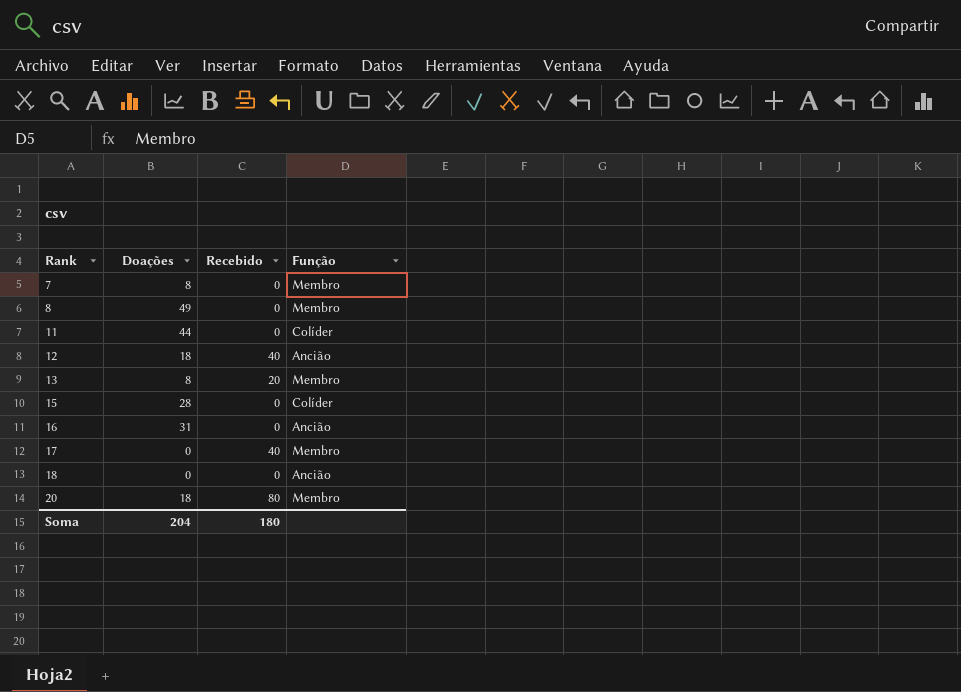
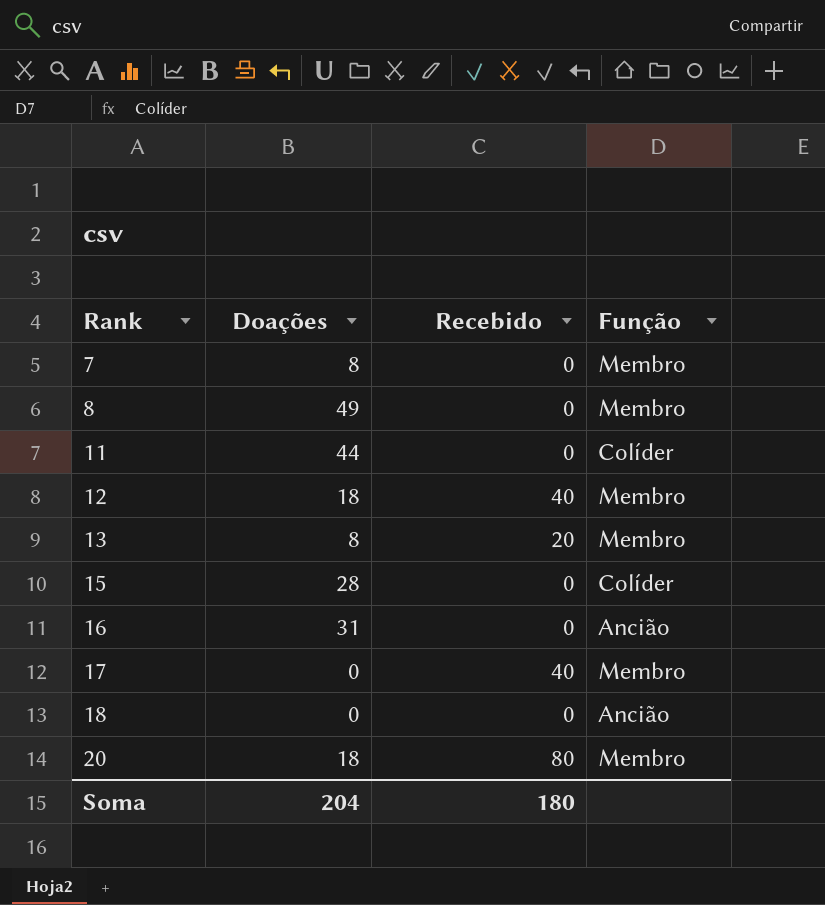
12 | Função: Ancião -> Membro

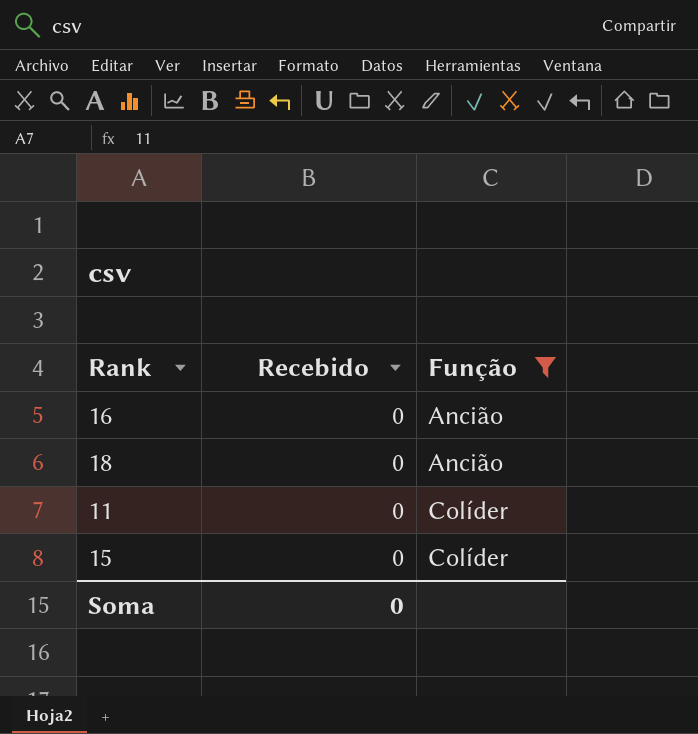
filter: none -> Função != Membro
row order: Rank ascending -> Função ascending
column Doações | position: 2 -> none
Soma | Recebido: 180 -> 0

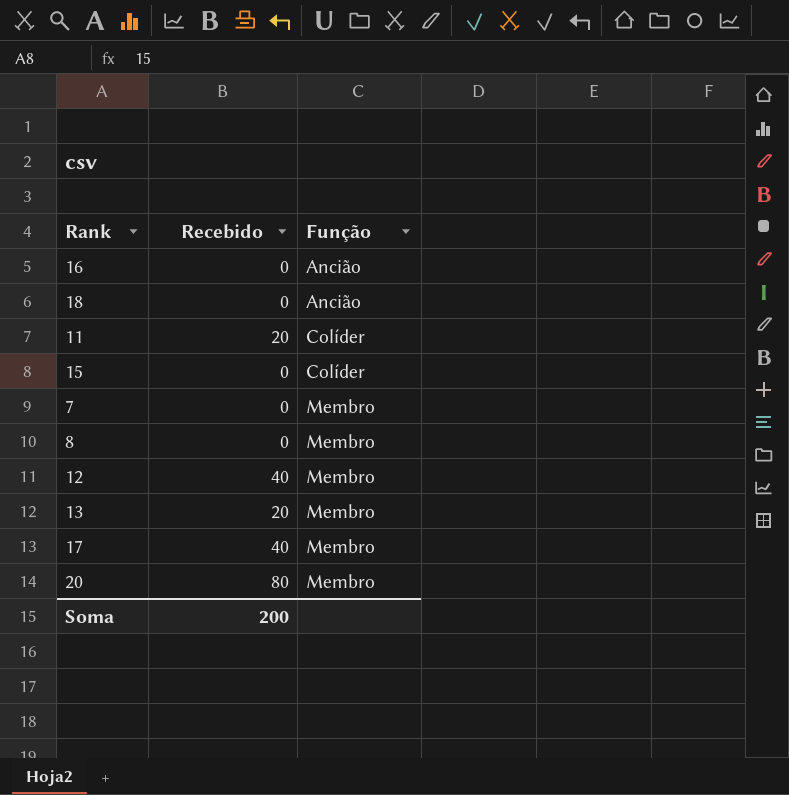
filter: Função != Membro -> none
11 | Recebido: 0 -> 20
Soma | Recebido: 0 -> 200

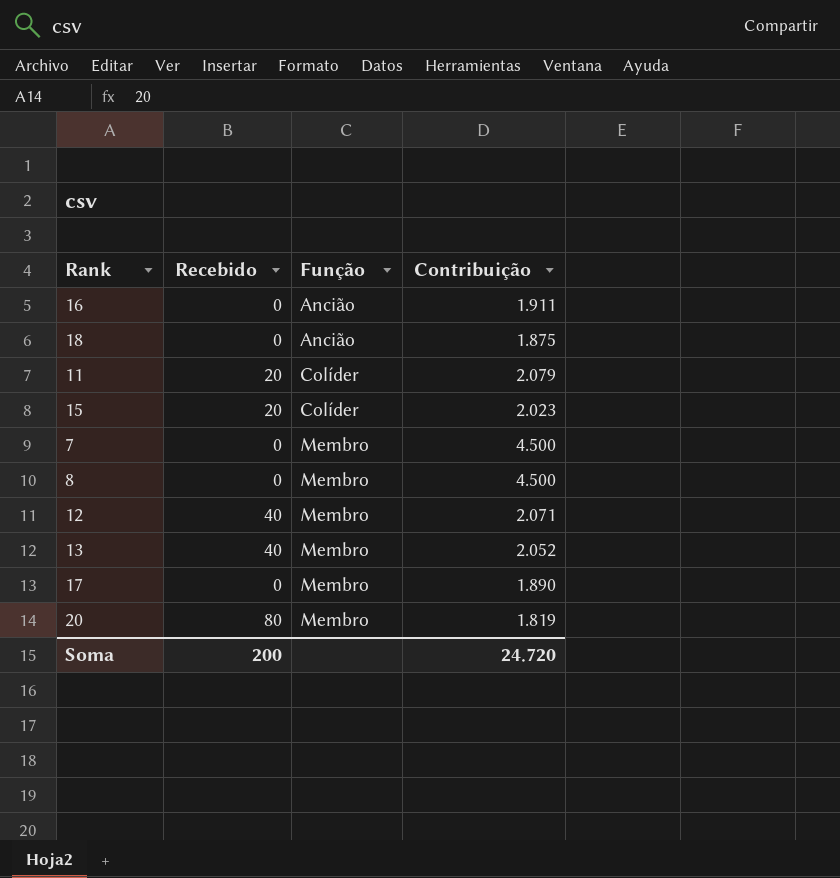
column Contribuição | position: none -> 4
15 | Recebido: 0 -> 20
13 | Recebido: 20 -> 40
17 | Recebido: 40 -> 0

